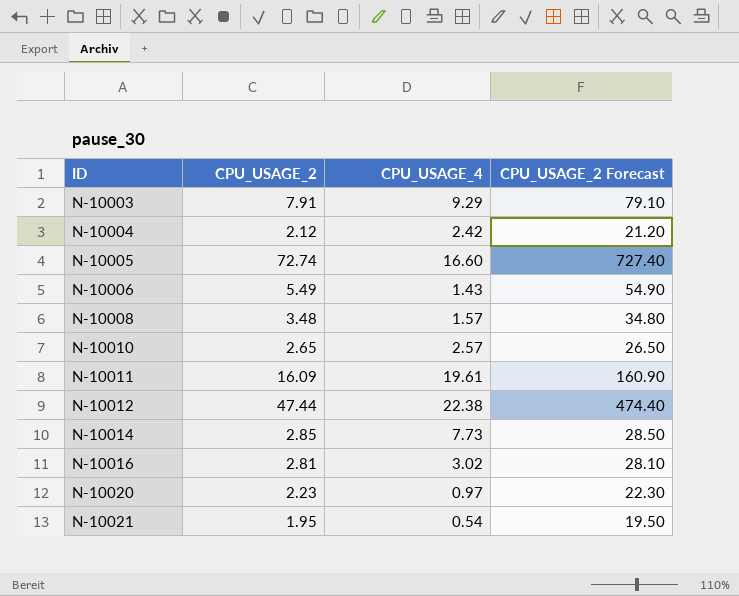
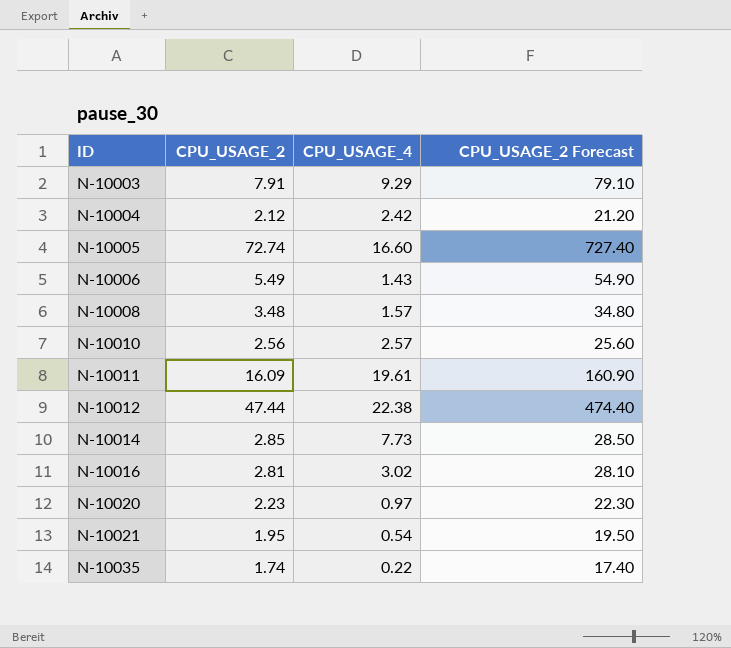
N-10010 | CPU_USAGE_2: 2.65 -> 2.56
N-10010 | CPU_USAGE_2 Forecast: 26.50 -> 25.60
row N-10035: none -> 1.74 | 0.22 | 17.40

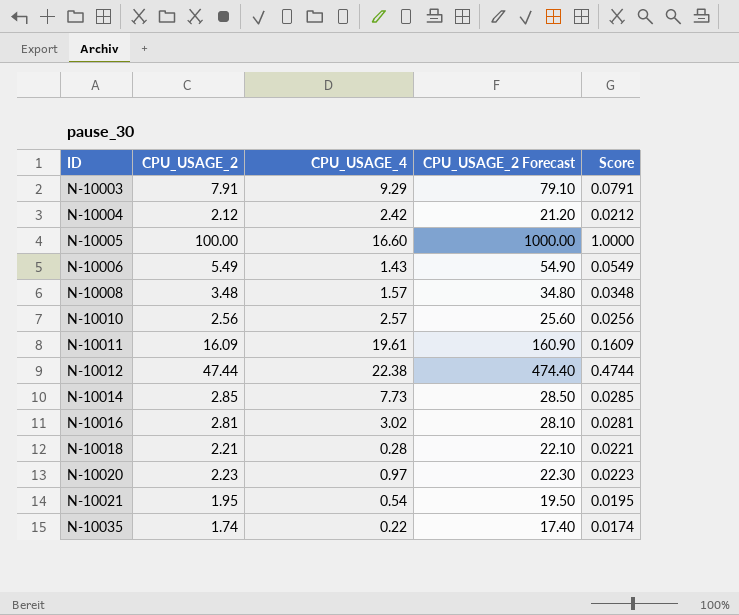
column Score | formula: none -> [CPU_USAGE_2] * 0.01
N-10005 | CPU_USAGE_2: 72.74 -> 100.00
N-10005 | CPU_USAGE_2 Forecast: 727.40 -> 1000.00
row N-10018: none -> 2.21 | 0.28 | 22.10 | 0.0221

